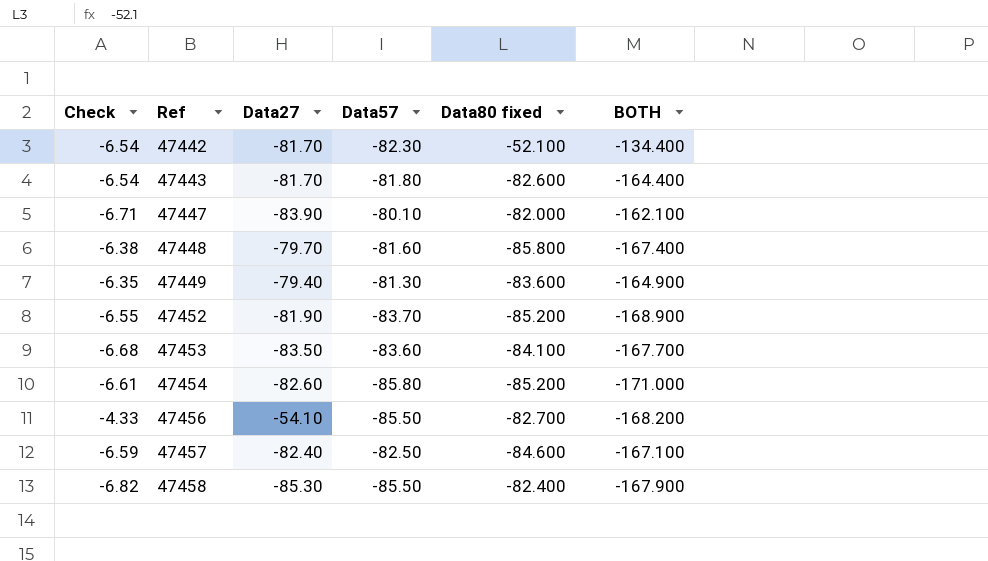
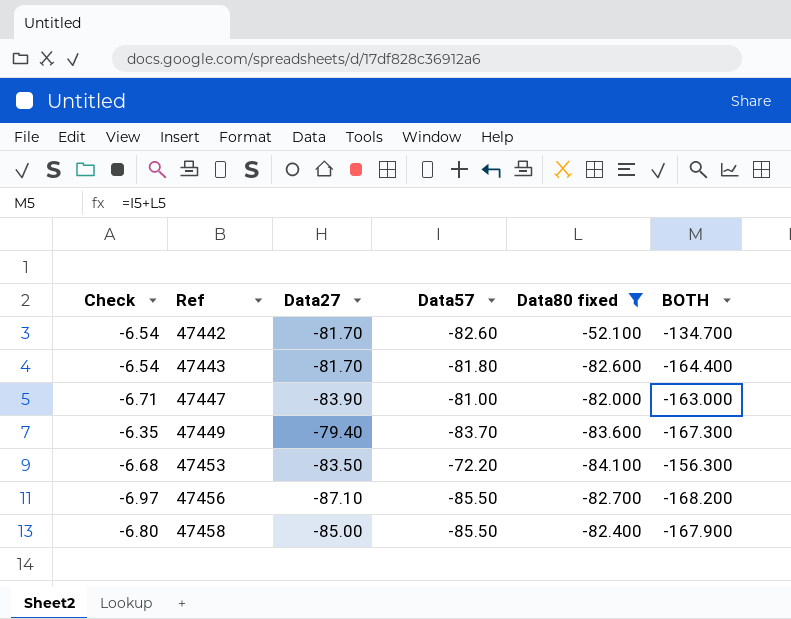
filter: none -> Data80 fixed >= -84.100
47442 | Data57: -82.30 -> -82.60
47442 | BOTH: -134.400 -> -134.700
47447 | Data57: -80.10 -> -81.00
47447 | BOTH: -162.100 -> -163.000
47449 | Data57: -81.30 -> -83.70
47449 | BOTH: -164.900 -> -167.300
47453 | Data57: -83.60 -> -72.20
47453 | BOTH: -167.700 -> -156.300
47456 | Check: -4.33 -> -6.97
47456 | Data27: -54.10 -> -87.10
47458 | Check: -6.82 -> -6.80
47458 | Data27: -85.30 -> -85.00

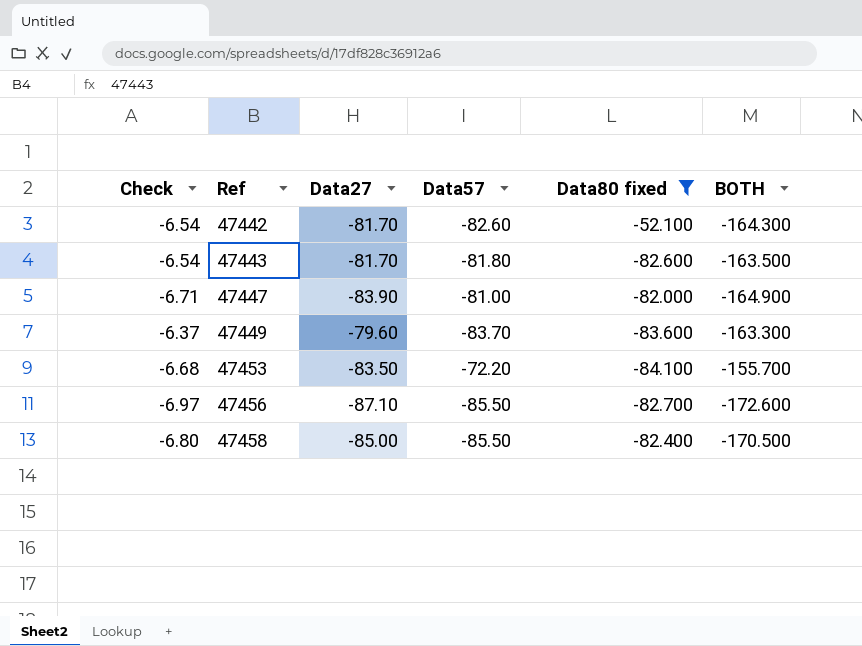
column BOTH | formula: [Data57] + [Data80 fixed] -> [Data27] + [Data57]
47449 | Check: -6.35 -> -6.37
47449 | Data27: -79.40 -> -79.60

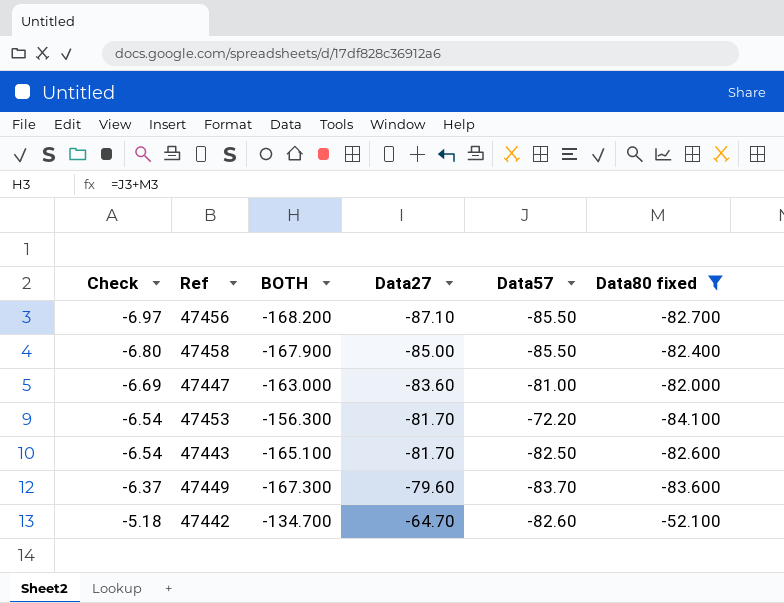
row order: Ref ascending -> Check ascending
column BOTH | formula: [Data27] + [Data57] -> [Data57] + [Data80 fixed]
column BOTH | position: 6 -> 3
47447 | Check: -6.71 -> -6.69
47447 | Data27: -83.90 -> -83.60
47453 | Check: -6.68 -> -6.54
47453 | Data27: -83.50 -> -81.70
47443 | Data57: -81.80 -> -82.50
47442 | Check: -6.54 -> -5.18
47442 | Data27: -81.70 -> -64.70

